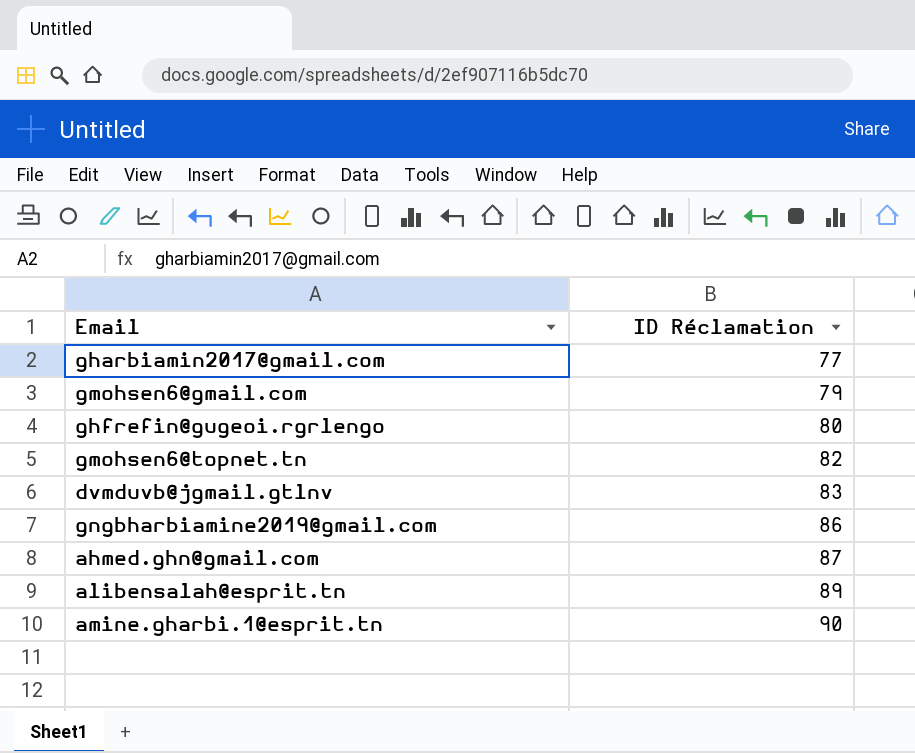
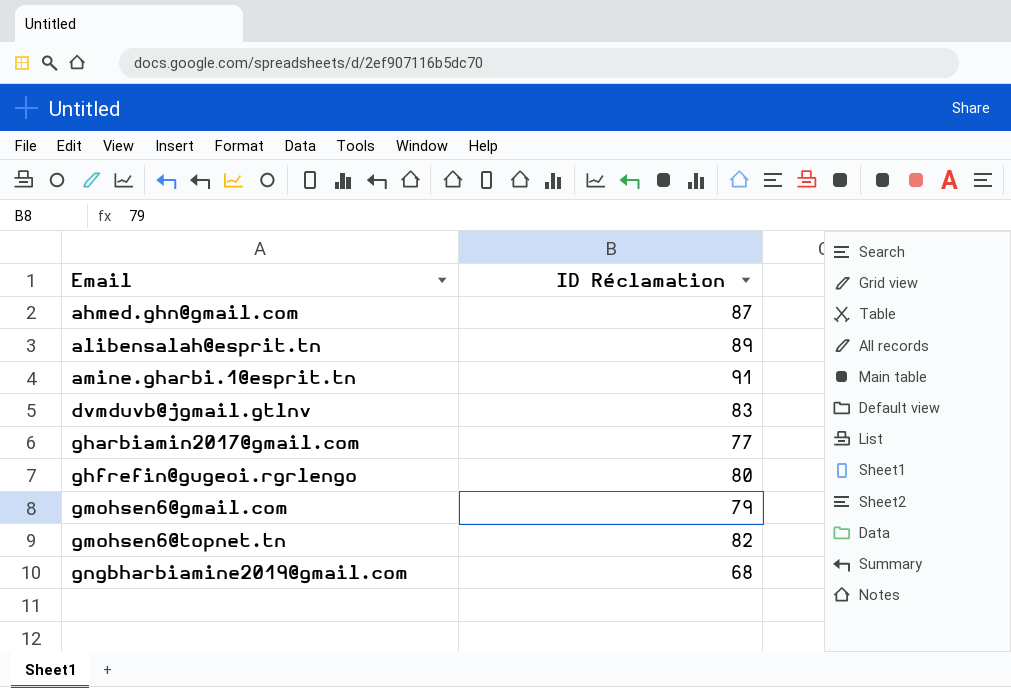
row order: ID Réclamation ascending -> Email ascending
amine.gharbi.1@esprit.tn | ID Réclamation: 90 -> 91
gngbharbiamine2019@gmail.com | ID Réclamation: 86 -> 68

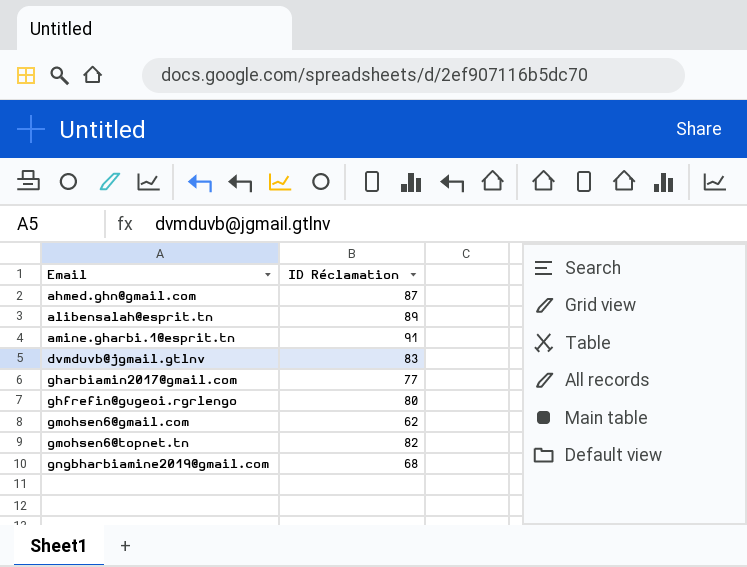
gmohsen6@gmail.com | ID Réclamation: 79 -> 62

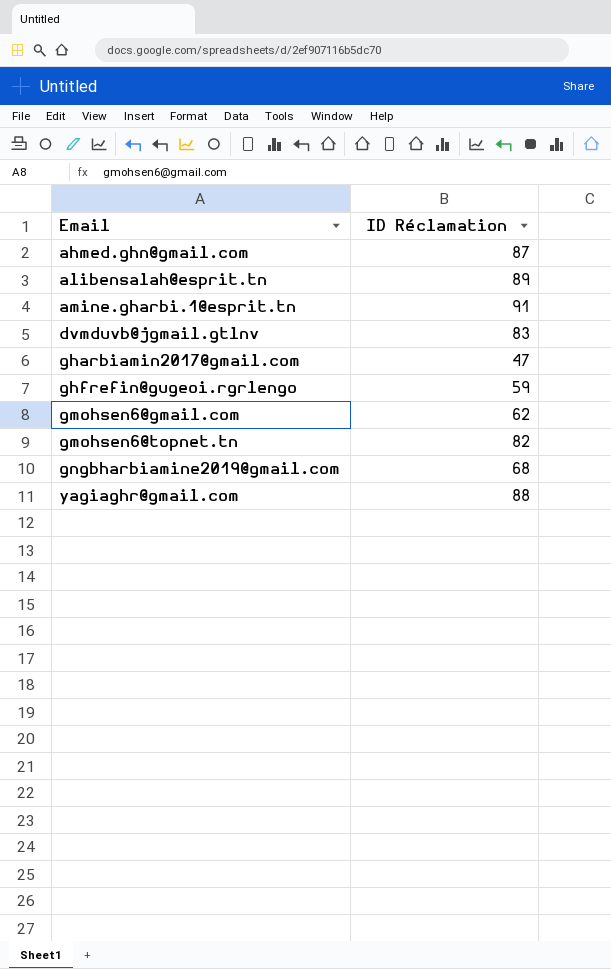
gharbiamin2017@gmail.com | ID Réclamation: 77 -> 47
ghfrefin@gugeoi.rgrlengo | ID Réclamation: 80 -> 59
row yagiaghr@gmail.com: none -> 88

